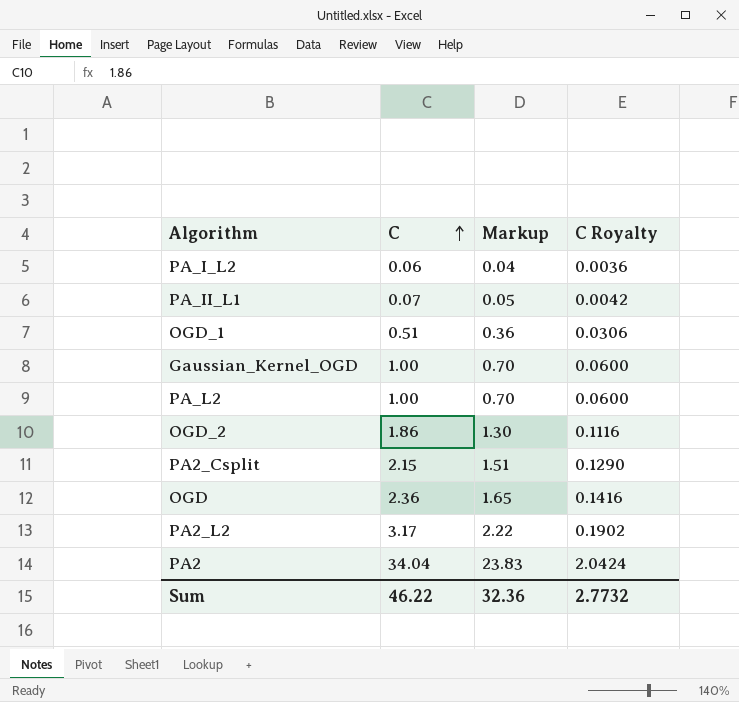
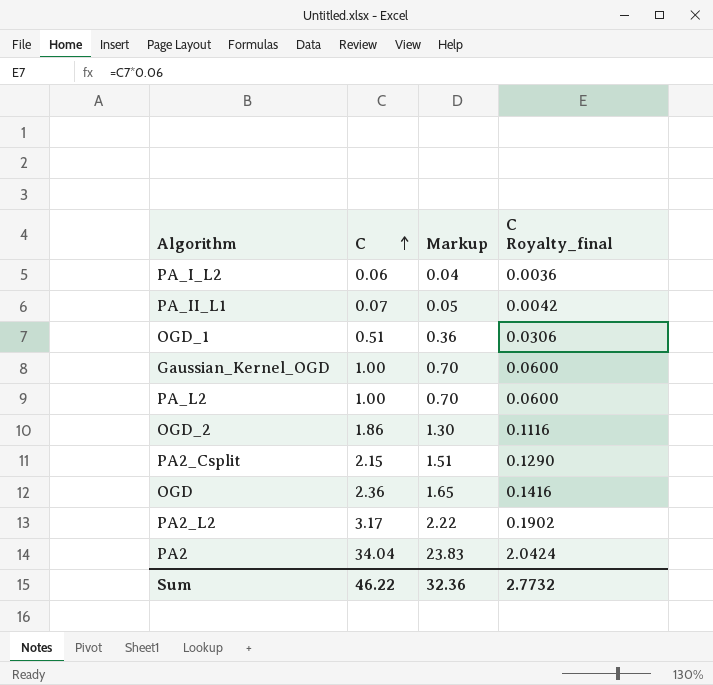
column name: C Royalty -> C Royalty_final

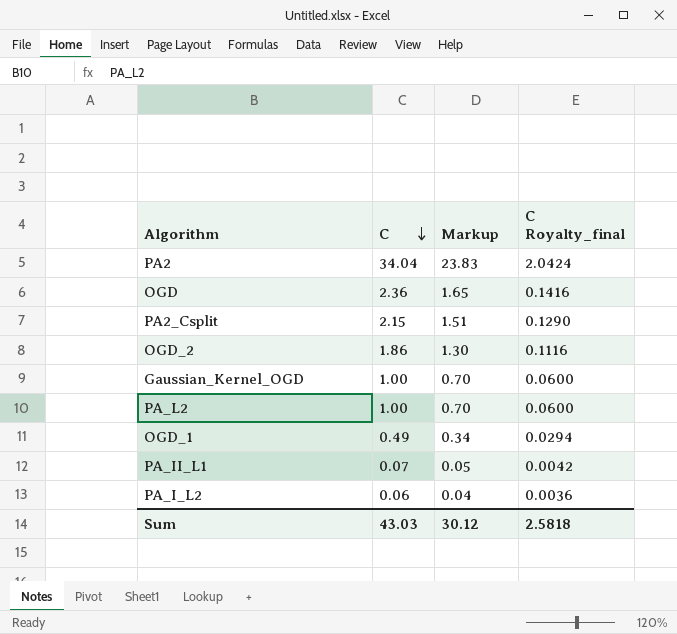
row order: C ascending -> C descending
row PA2_L2: 3.17 | 2.22 | 0.1902 -> none
OGD_1 | C: 0.51 -> 0.49
OGD_1 | Markup: 0.36 -> 0.34
OGD_1 | C Royalty_final: 0.0306 -> 0.0294
Sum | C: 46.22 -> 43.03
Sum | Markup: 32.36 -> 30.12
Sum | C Royalty_final: 2.7732 -> 2.5818

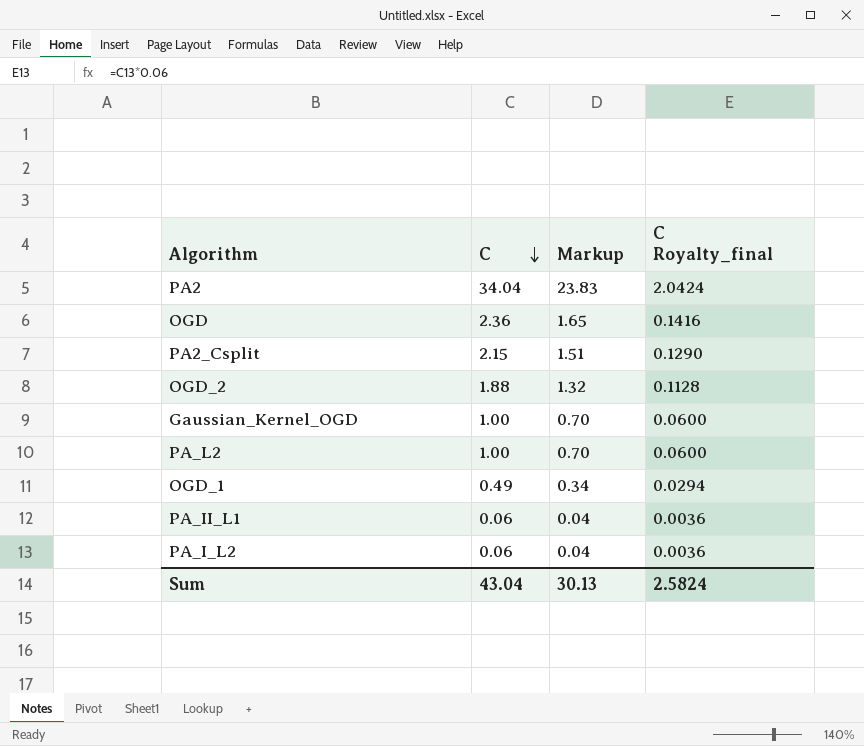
OGD_2 | C: 1.86 -> 1.88
OGD_2 | Markup: 1.30 -> 1.32
OGD_2 | C Royalty_final: 0.1116 -> 0.1128
PA_II_L1 | C: 0.07 -> 0.06
PA_II_L1 | Markup: 0.05 -> 0.04
PA_II_L1 | C Royalty_final: 0.0042 -> 0.0036
Sum | C: 43.03 -> 43.04
Sum | Markup: 30.12 -> 30.13
Sum | C Royalty_final: 2.5818 -> 2.5824

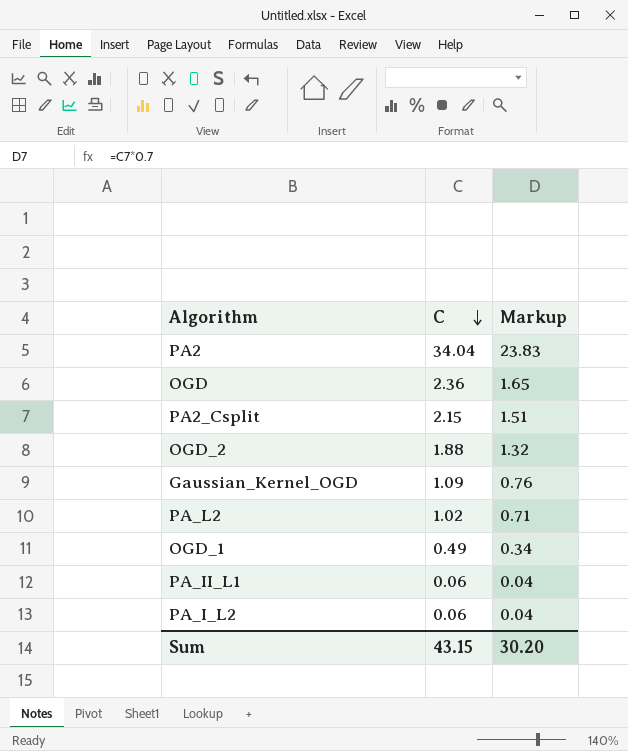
column C Royalty_final | formula: [C] * 0.06 -> none
Gaussian_Kernel_OGD | C: 1.00 -> 1.09
Gaussian_Kernel_OGD | Markup: 0.70 -> 0.76
PA_L2 | C: 1.00 -> 1.02
PA_L2 | Markup: 0.70 -> 0.71
Sum | C: 43.04 -> 43.15
Sum | Markup: 30.13 -> 30.20

